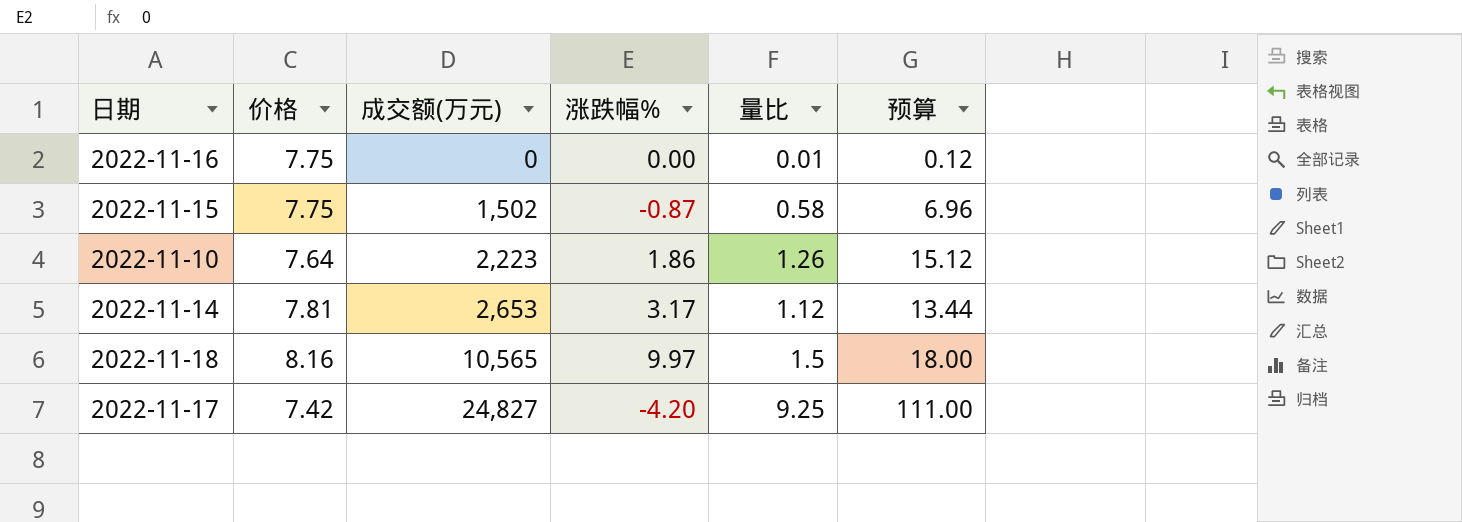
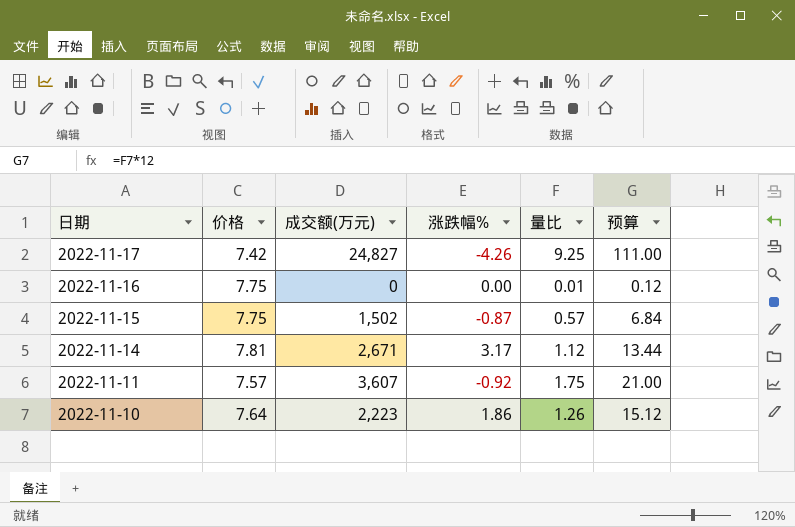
row order: 成交额(万元) ascending -> 日期 descending
row 2022-11-18: 8.16 | 10,565 | 9.97 | 1.5 | 18.00 -> none
2022-11-17 | 涨跌幅%: -4.20 -> -4.26
2022-11-15 | 量比: 0.58 -> 0.57
2022-11-15 | 预算: 6.96 -> 6.84
2022-11-14 | 成交额(万元): 2,653 -> 2,671
row 2022-11-11: none -> 7.57 | 3,607 | -0.92 | 1.75 | 21.00

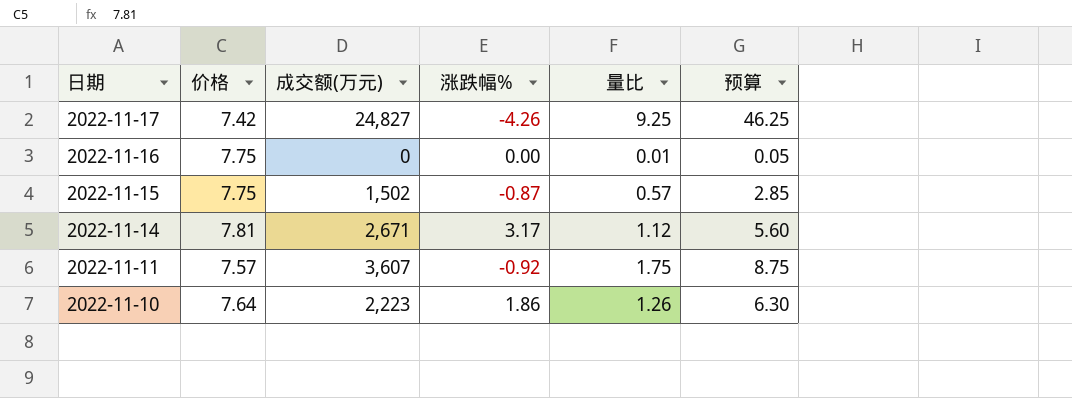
column 预算 | formula: [量比] * 12 -> [量比] * 5

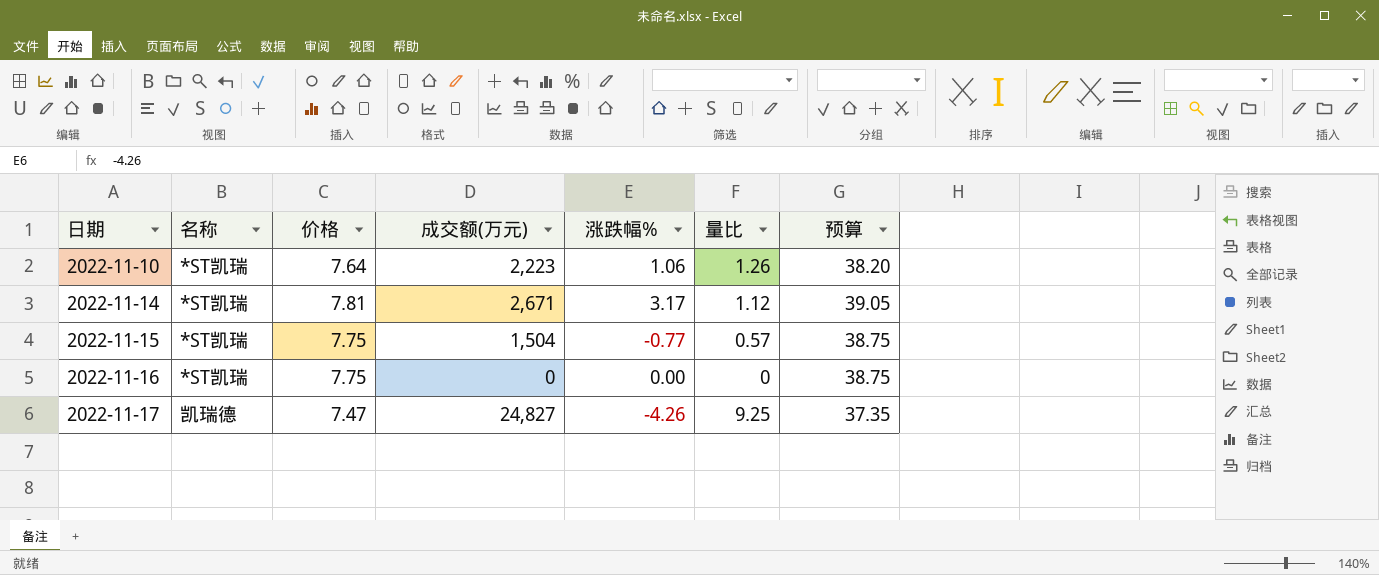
row order: 日期 descending -> 日期 ascending
column 名称 | position: none -> 2
column 预算 | formula: [量比] * 5 -> [价格] * 5
row 2022-11-11: 7.57 | 3,607 | -0.92 | 1.75 | 8.75 -> none
2022-11-10 | 涨跌幅%: 1.86 -> 1.06
2022-11-15 | 成交额(万元): 1,502 -> 1,504
2022-11-15 | 涨跌幅%: -0.87 -> -0.77
2022-11-16 | 量比: 0.01 -> 0
2022-11-17 | 价格: 7.42 -> 7.47

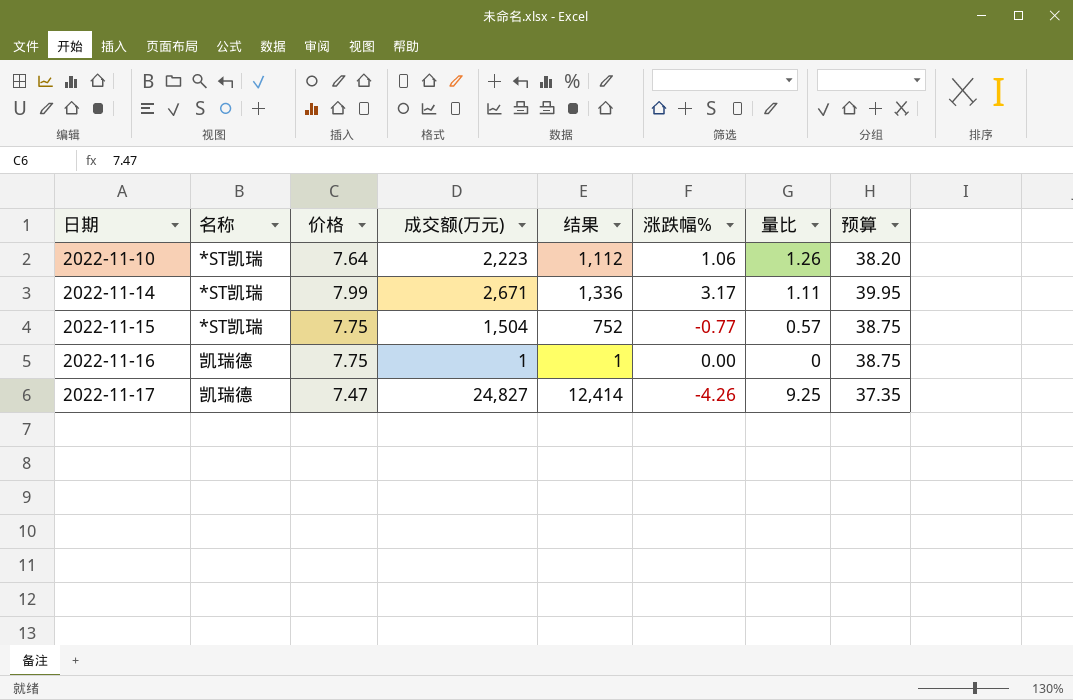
column 结果 | formula: none -> [成交额(万元)] * 0.5
2022-11-14 | 价格: 7.81 -> 7.99
2022-11-14 | 量比: 1.12 -> 1.11
2022-11-14 | 预算: 39.05 -> 39.95
2022-11-16 | 名称: *ST凯瑞 -> 凯瑞德
2022-11-16 | 成交额(万元): 0 -> 1

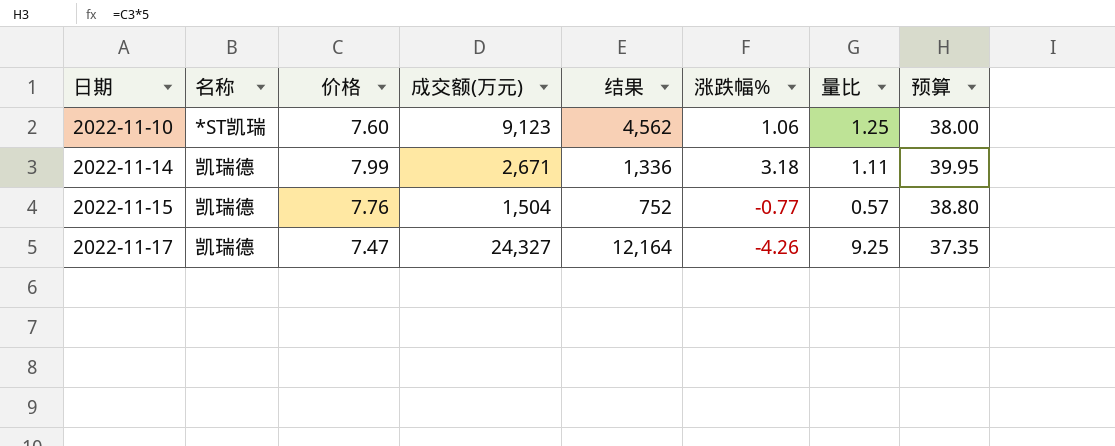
row 2022-11-16: 凯瑞德 | 7.75 | 1 | 1 | 0.00 | 0 | 38.75 -> none
2022-11-10 | 价格: 7.64 -> 7.60
2022-11-10 | 成交额(万元): 2,223 -> 9,123
2022-11-10 | 结果: 1,112 -> 4,562
2022-11-10 | 量比: 1.26 -> 1.25
2022-11-10 | 预算: 38.20 -> 38.00
2022-11-14 | 名称: *ST凯瑞 -> 凯瑞德
2022-11-14 | 涨跌幅%: 3.17 -> 3.18
2022-11-15 | 名称: *ST凯瑞 -> 凯瑞德
2022-11-15 | 价格: 7.75 -> 7.76
2022-11-15 | 预算: 38.75 -> 38.80
2022-11-17 | 成交额(万元): 24,827 -> 24,327
2022-11-17 | 结果: 12,414 -> 12,164

